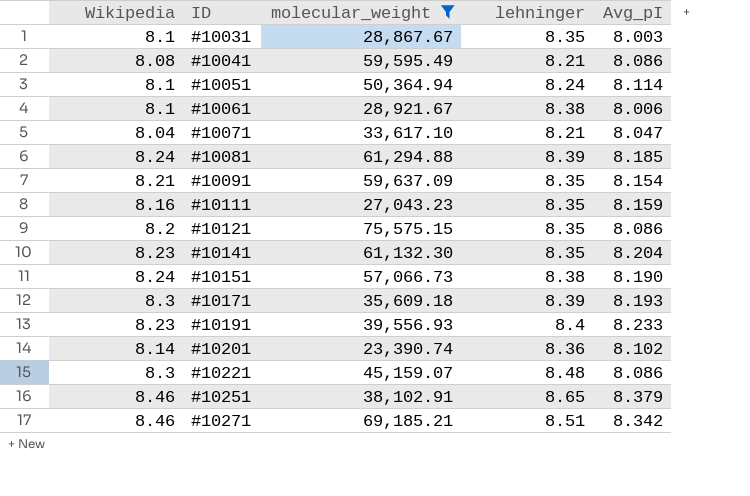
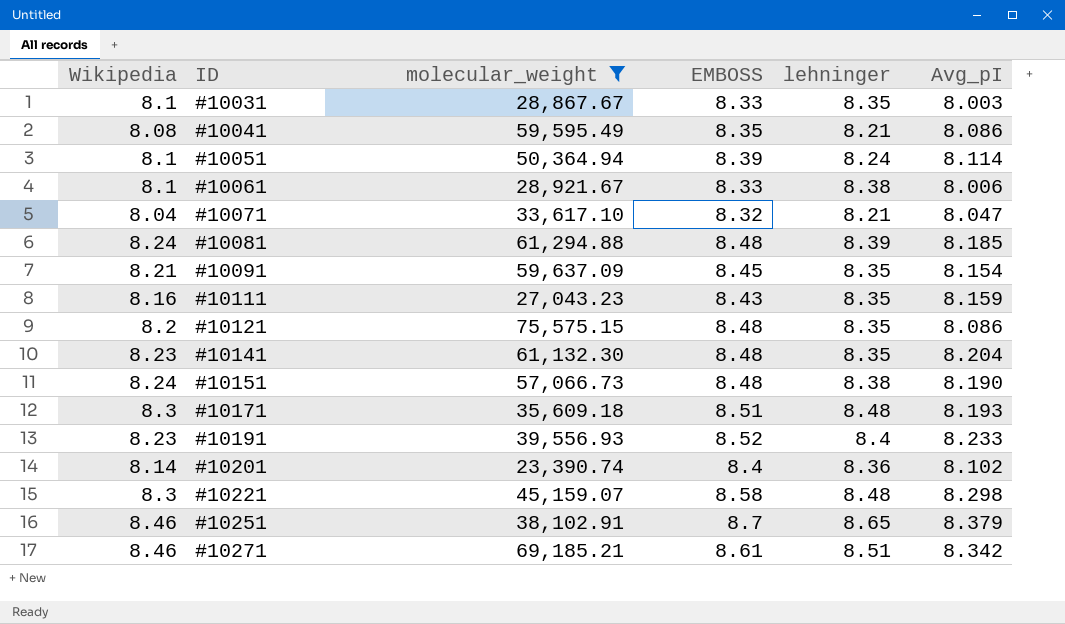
column EMBOSS | position: none -> 4
#10171 | lehninger: 8.39 -> 8.48
#10221 | Avg_pI: 8.086 -> 8.298

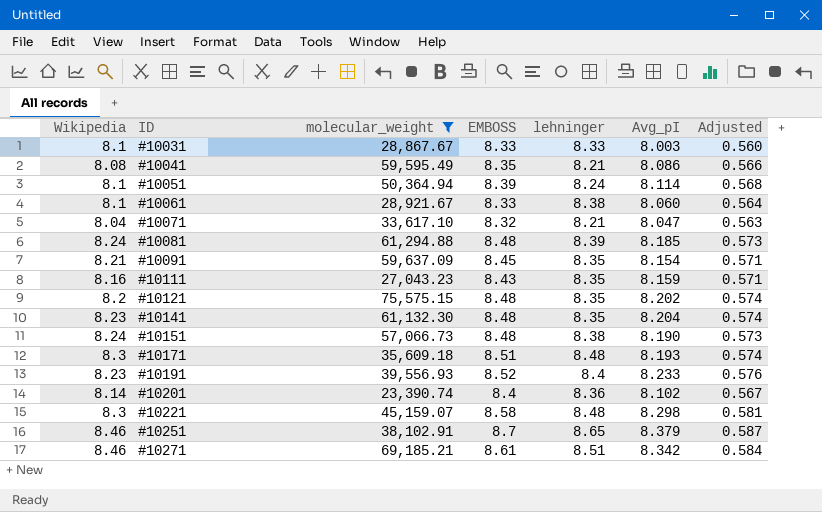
column Adjusted | formula: none -> [Avg_pI] * 0.07
#10031 | lehninger: 8.35 -> 8.33
#10061 | Avg_pI: 8.006 -> 8.060
#10121 | Avg_pI: 8.086 -> 8.202

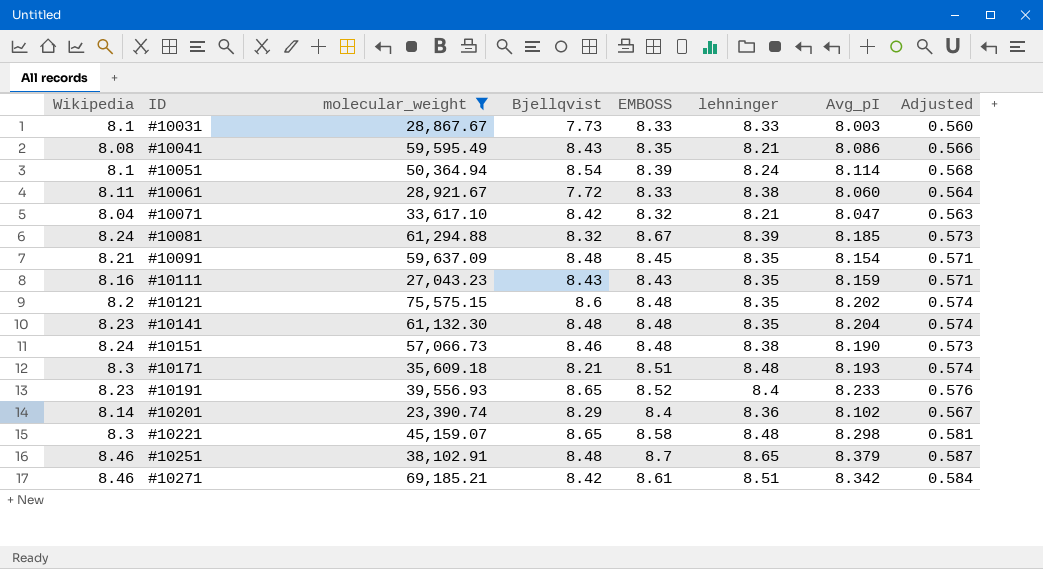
column Bjellqvist | position: none -> 4
#10061 | Wikipedia: 8.1 -> 8.11
#10081 | EMBOSS: 8.48 -> 8.67

